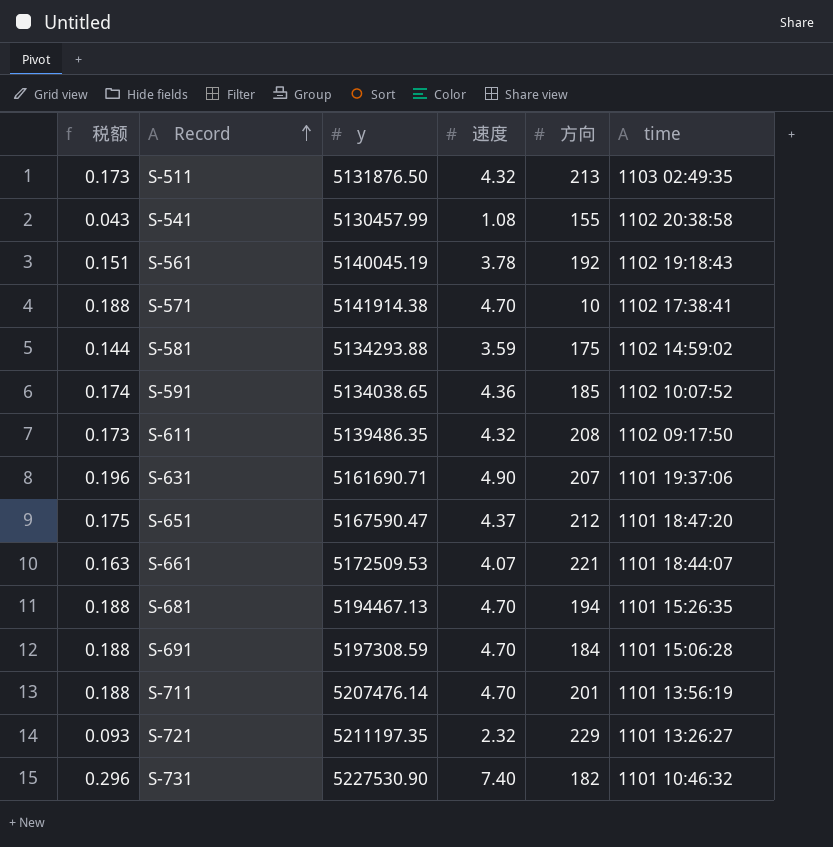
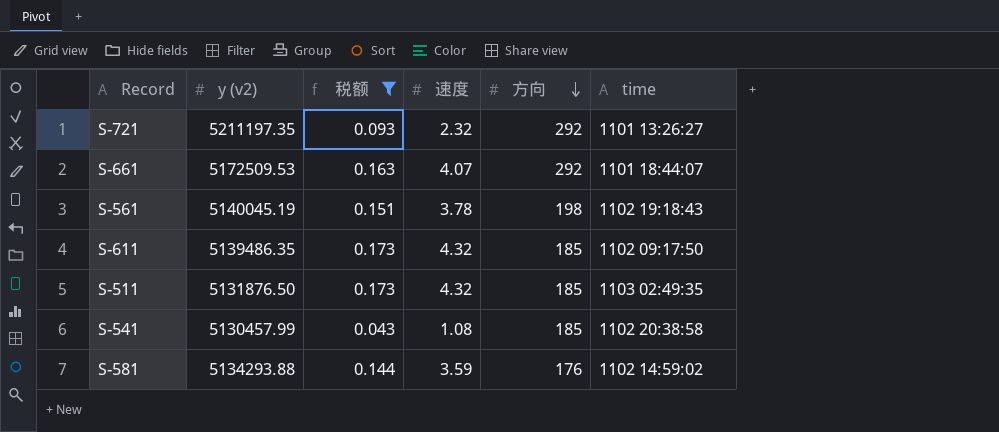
filter: none -> 税额 <= 0.173
row order: Record ascending -> 方向 descending
column name: y -> y (v2)
column 税额 | position: 1 -> 3
S-721 | 方向: 229 -> 292
S-661 | 方向: 221 -> 292
S-561 | 方向: 192 -> 198
S-611 | 方向: 208 -> 185
S-511 | 方向: 213 -> 185
S-541 | 方向: 155 -> 185
S-581 | 方向: 175 -> 176

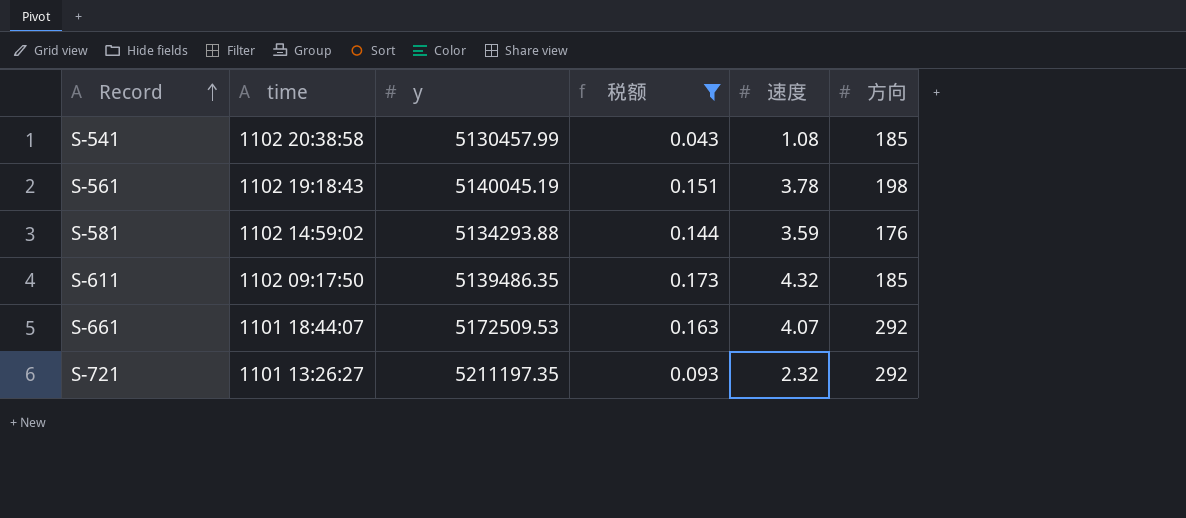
row order: 方向 descending -> Record ascending
column time | position: 6 -> 2
column name: y (v2) -> y
row S-511: 5131876.50 | 0.173 | 4.32 | 185 | 1103 02:49:35 -> none

